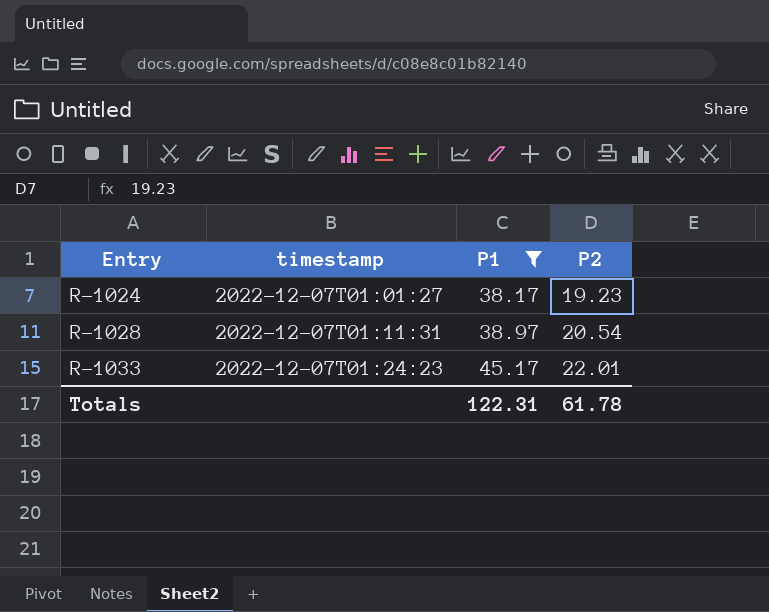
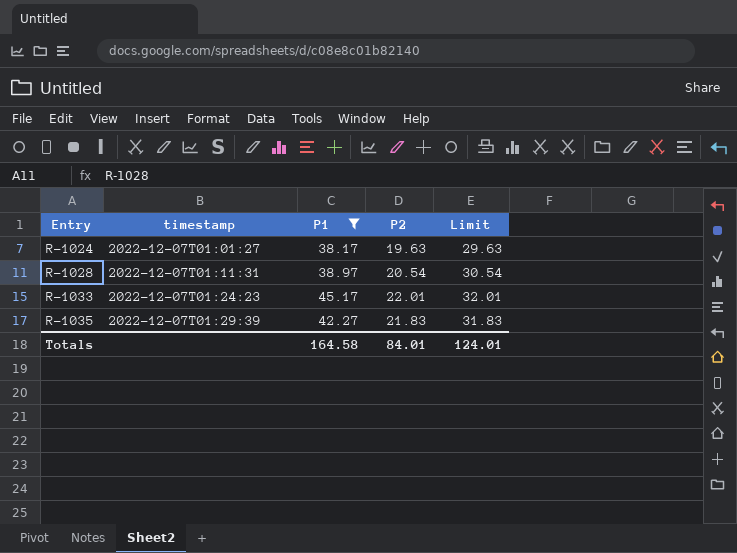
column Limit | formula: none -> [P2] + 10
R-1024 | P2: 19.23 -> 19.63
row R-1035: none -> 2022-12-07T01:29:39 | 42.27 | 21.83 | 31.83
Totals | P1: 122.31 -> 164.58
Totals | P2: 61.78 -> 84.01

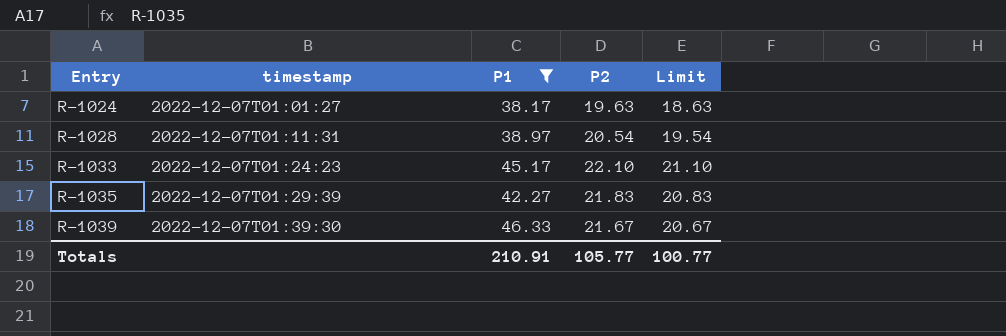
column Limit | formula: [P2] + 10 -> [P2] - 1
R-1033 | P2: 22.01 -> 22.10
row R-1039: none -> 2022-12-07T01:39:30 | 46.33 | 21.67 | 20.67
Totals | P1: 164.58 -> 210.91
Totals | P2: 84.01 -> 105.77
Totals | Limit: 124.01 -> 100.77

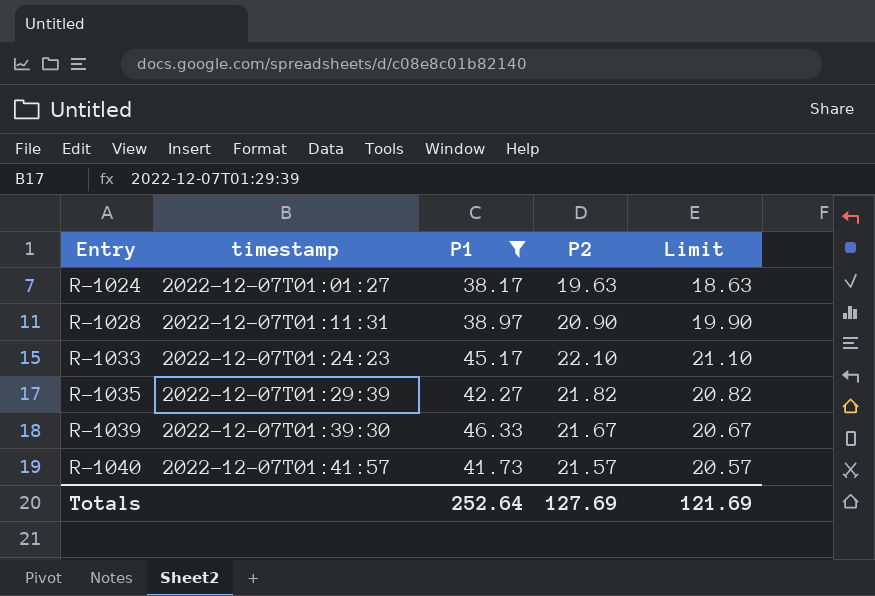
R-1028 | P2: 20.54 -> 20.90
R-1028 | Limit: 19.54 -> 19.90
R-1035 | P2: 21.83 -> 21.82
R-1035 | Limit: 20.83 -> 20.82
row R-1040: none -> 2022-12-07T01:41:57 | 41.73 | 21.57 | 20.57
Totals | P1: 210.91 -> 252.64
Totals | P2: 105.77 -> 127.69
Totals | Limit: 100.77 -> 121.69

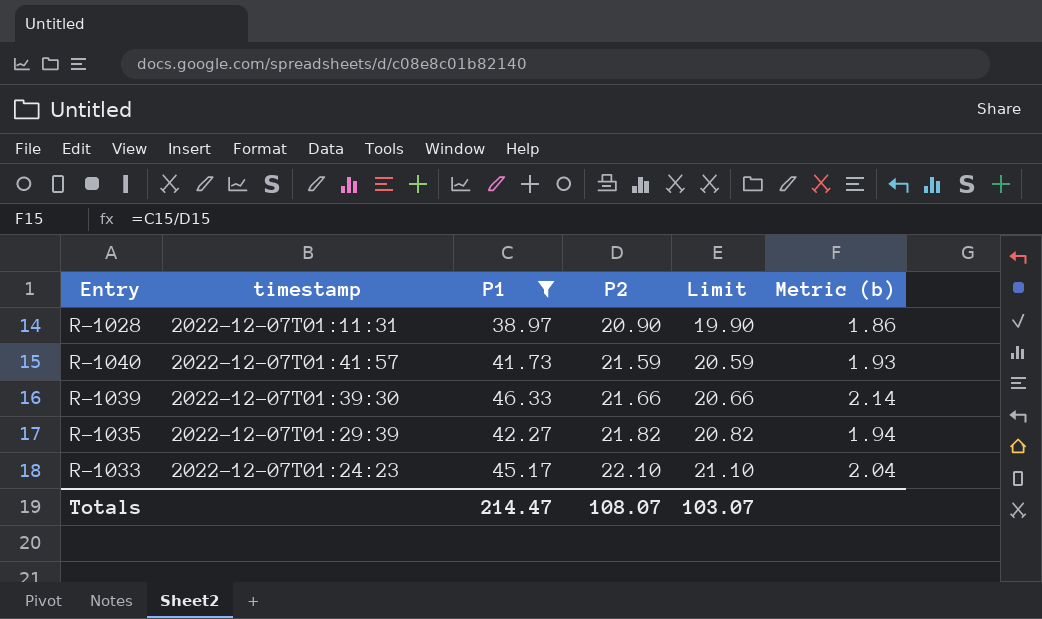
row order: Entry ascending -> P2 ascending
column Metric (b) | formula: none -> [P1] / [P2]
row R-1024: 2022-12-07T01:01:27 | 38.17 | 19.63 | 18.63 -> none
R-1040 | P2: 21.57 -> 21.59
R-1040 | Limit: 20.57 -> 20.59
R-1039 | P2: 21.67 -> 21.66
R-1039 | Limit: 20.67 -> 20.66
Totals | P1: 252.64 -> 214.47
Totals | P2: 127.69 -> 108.07
Totals | Limit: 121.69 -> 103.07

